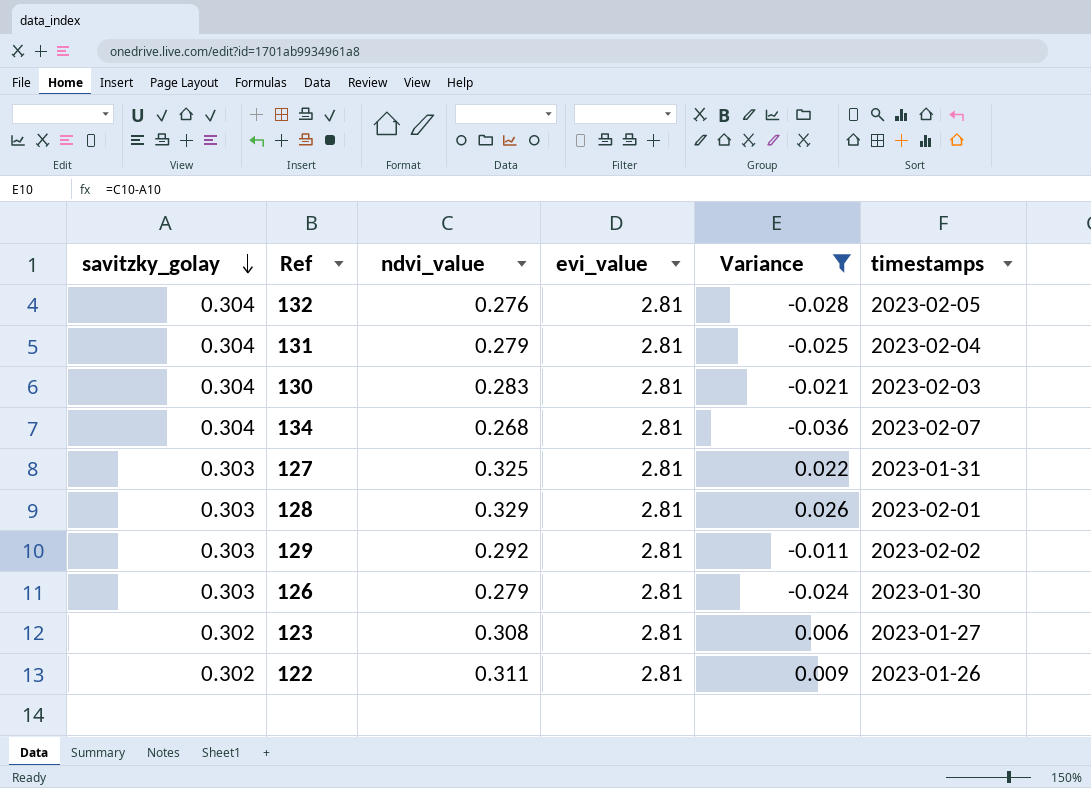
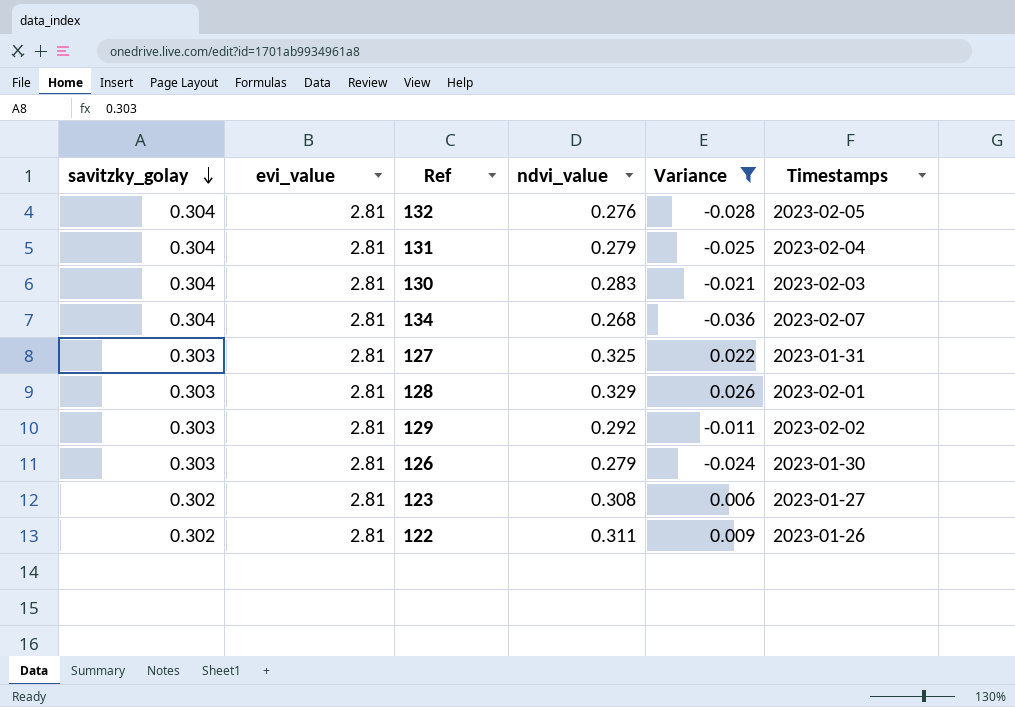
column evi_value | position: 4 -> 2
column name: timestamps -> Timestamps

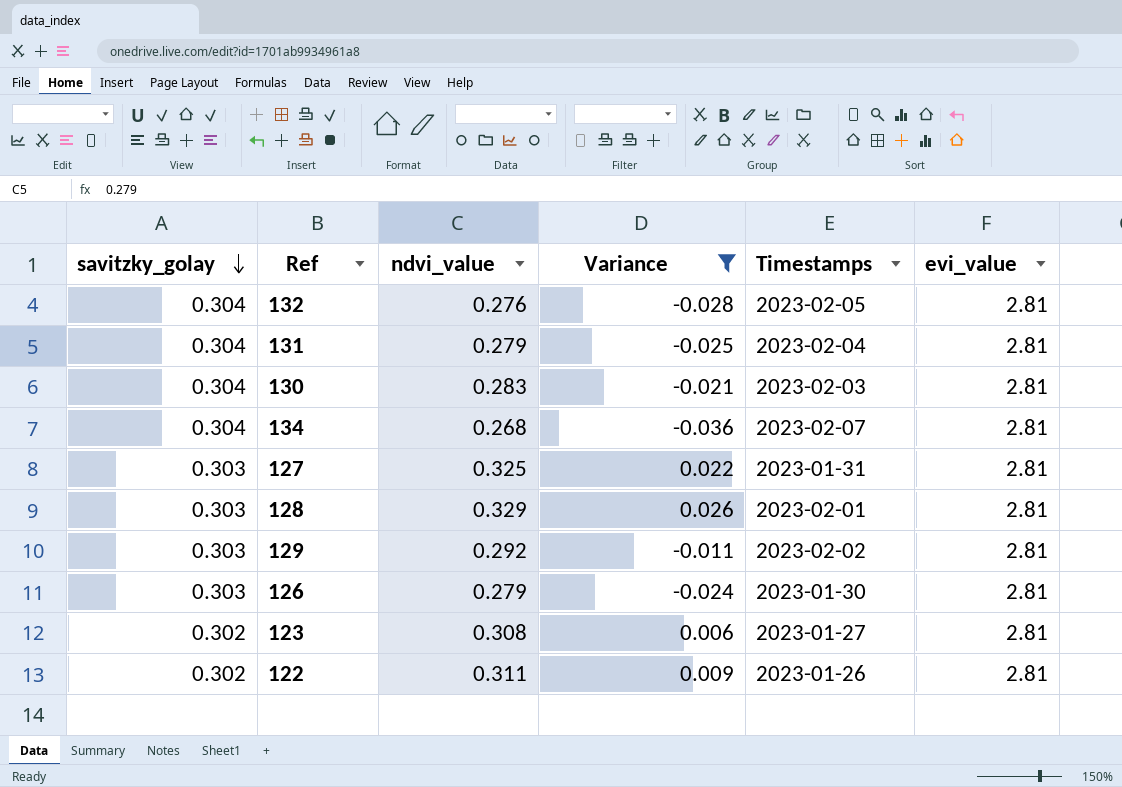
column evi_value | position: 2 -> 6

